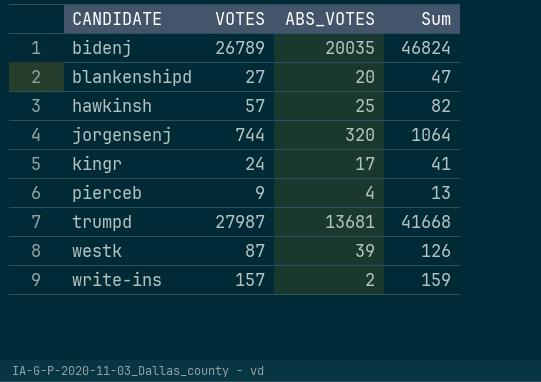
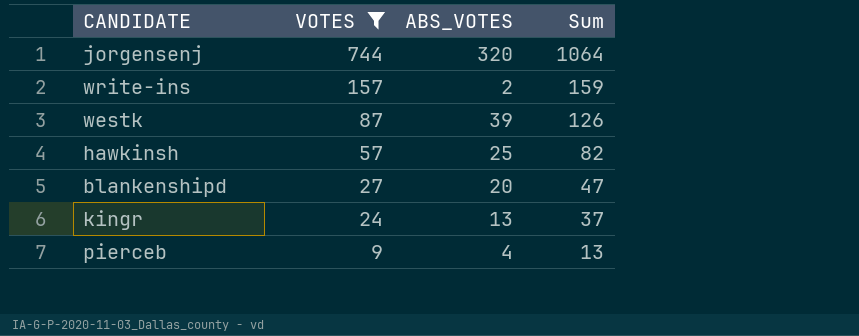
filter: none -> VOTES <= 744
row order: CANDIDATE ascending -> VOTES descending
kingr | ABS_VOTES: 17 -> 13
kingr | Sum: 41 -> 37

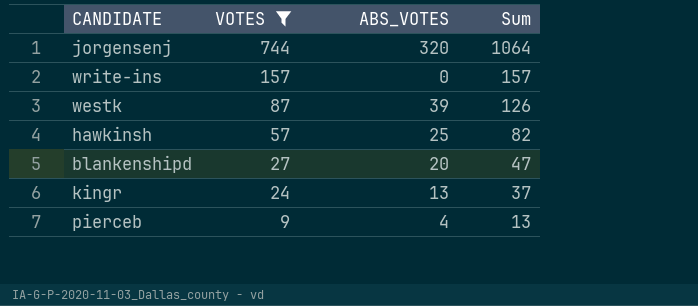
write-ins | ABS_VOTES: 2 -> 0
write-ins | Sum: 159 -> 157

